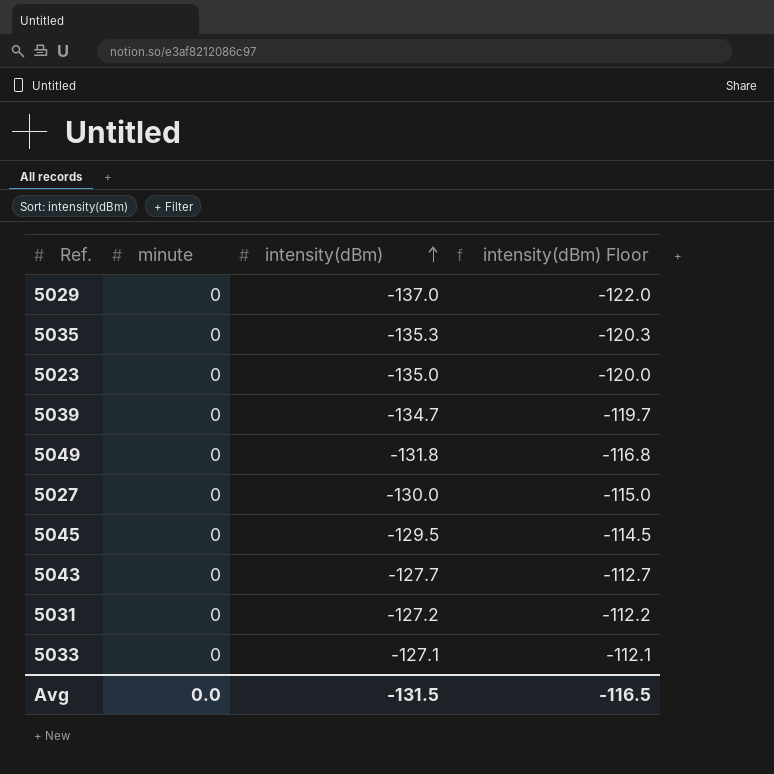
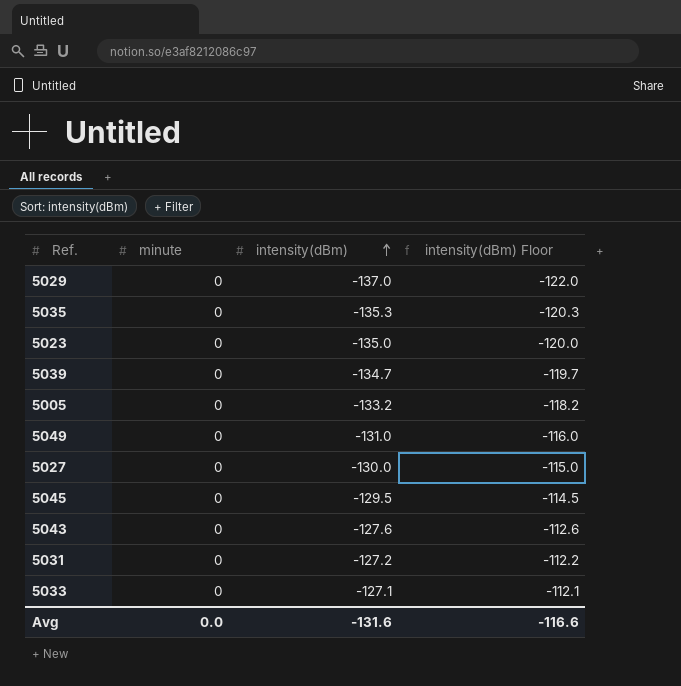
row 5005: none -> 0 | -133.2 | -118.2
5049 | intensity(dBm): -131.8 -> -131.0
5049 | intensity(dBm) Floor: -116.8 -> -116.0
5043 | intensity(dBm): -127.7 -> -127.6
5043 | intensity(dBm) Floor: -112.7 -> -112.6
Avg | intensity(dBm): -131.5 -> -131.6
Avg | intensity(dBm) Floor: -116.5 -> -116.6

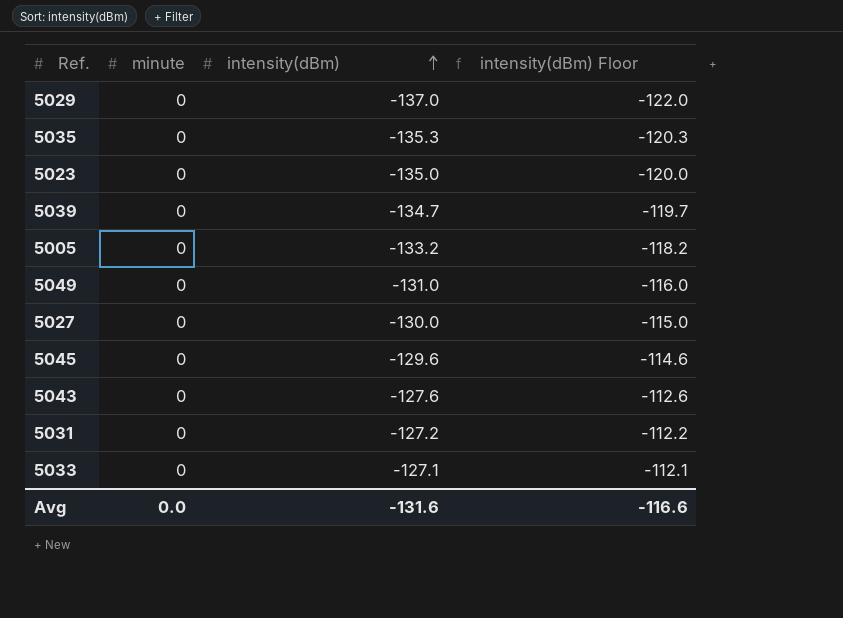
5045 | intensity(dBm): -129.5 -> -129.6
5045 | intensity(dBm) Floor: -114.5 -> -114.6

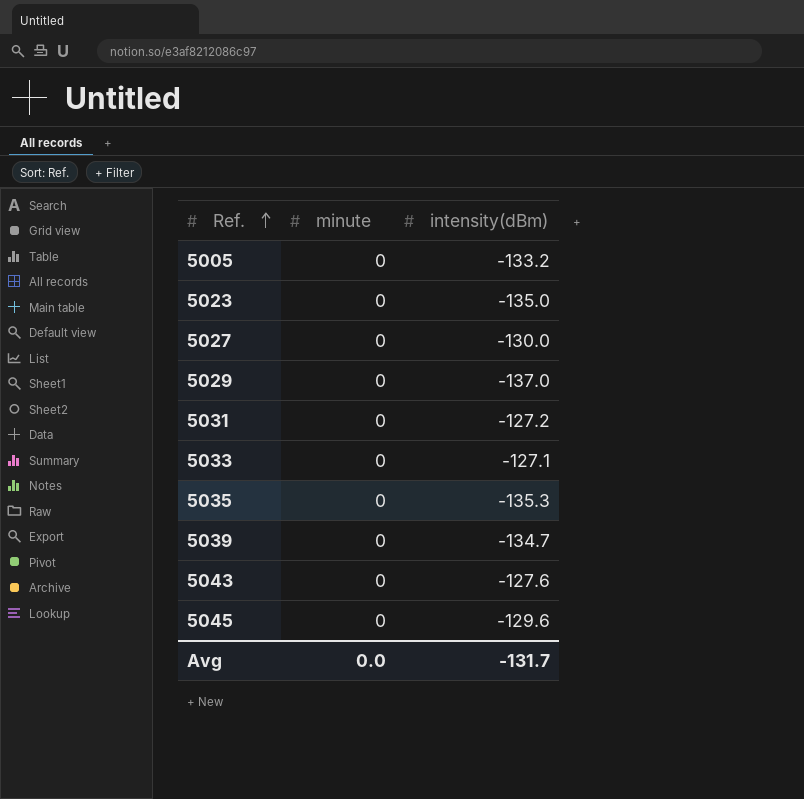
row order: intensity(dBm) ascending -> Ref. ascending
column intensity(dBm) Floor | formula: [intensity(dBm)] + 15 -> none
row 5049: 0 | -131.0 | -116.0 -> none
Avg | intensity(dBm): -131.6 -> -131.7

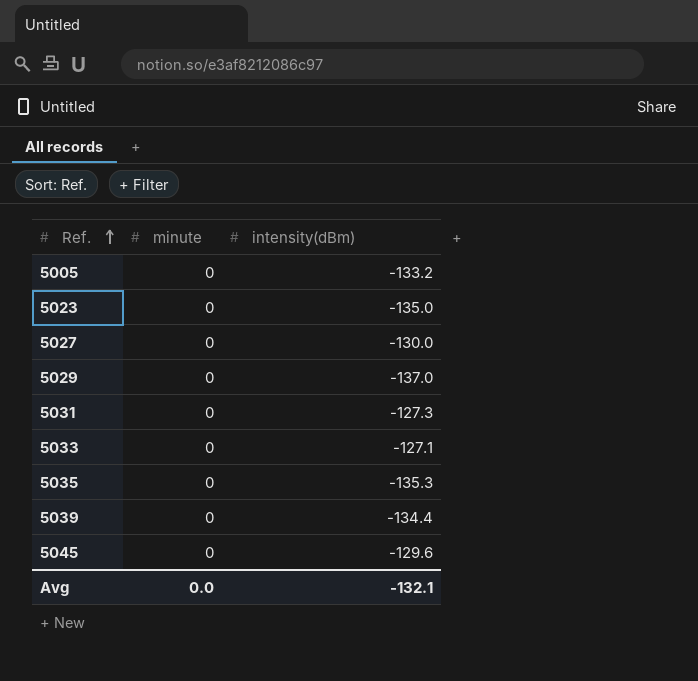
row 5043: 0 | -127.6 -> none
5031 | intensity(dBm): -127.2 -> -127.3
5039 | intensity(dBm): -134.7 -> -134.4
Avg | intensity(dBm): -131.7 -> -132.1

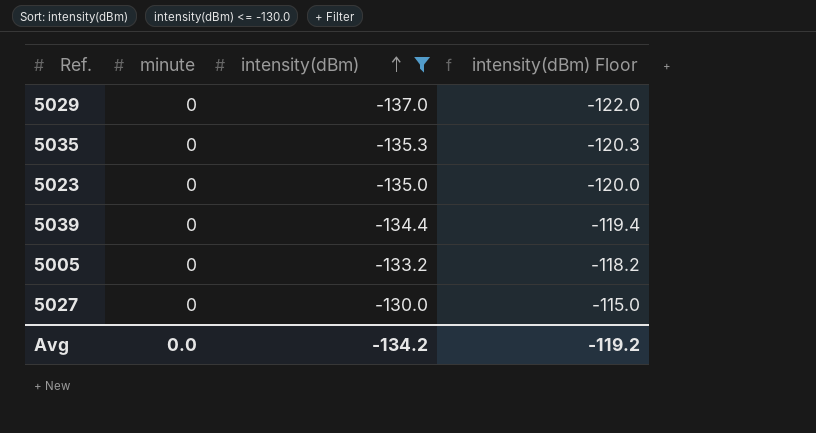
filter: none -> intensity(dBm) <= -130.0
row order: Ref. ascending -> intensity(dBm) ascending
column intensity(dBm) Floor | formula: none -> [intensity(dBm)] + 15
Avg | intensity(dBm): -132.1 -> -134.2

